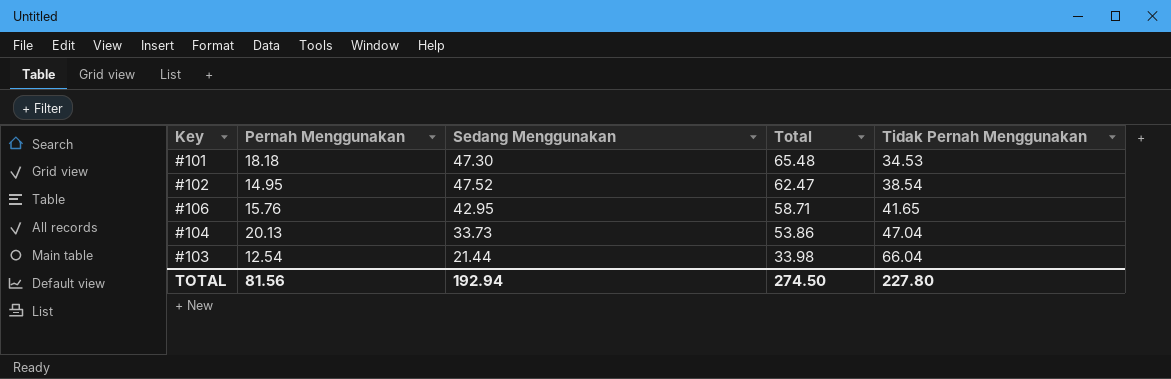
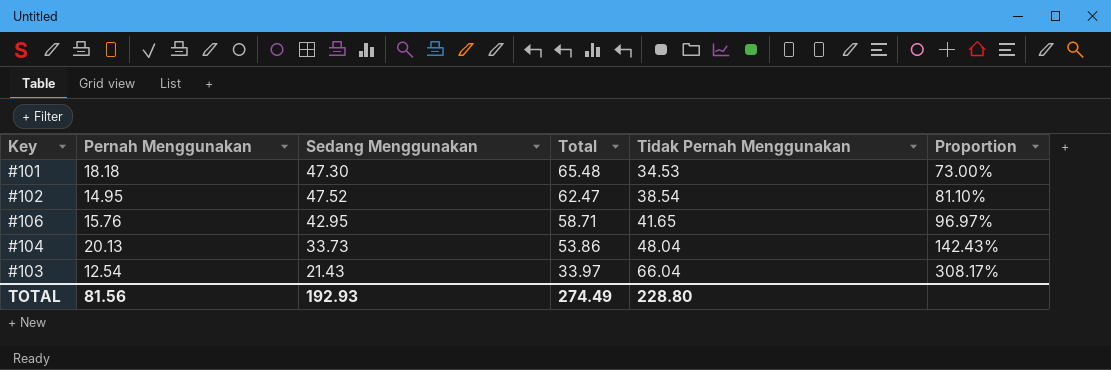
column Proportion | formula: none -> [Tidak Pernah Menggunakan] / [Sedang Menggunakan]
#104 | Tidak Pernah Menggunakan: 47.04 -> 48.04
#103 | Sedang Menggunakan: 21.44 -> 21.43
#103 | Total: 33.98 -> 33.97
TOTAL | Sedang Menggunakan: 192.94 -> 192.93
TOTAL | Total: 274.50 -> 274.49
TOTAL | Tidak Pernah Menggunakan: 227.80 -> 228.80

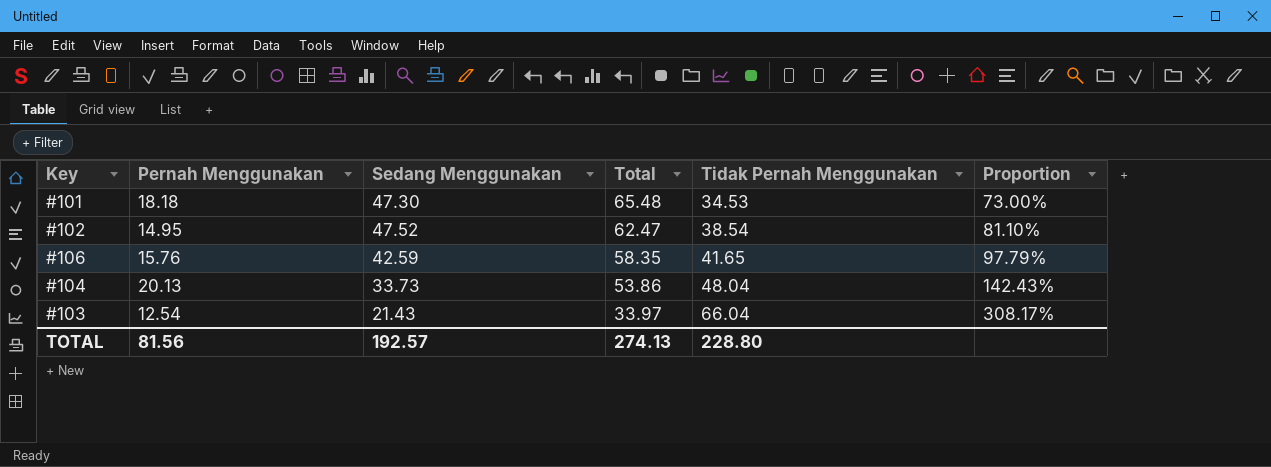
#106 | Sedang Menggunakan: 42.95 -> 42.59
#106 | Total: 58.71 -> 58.35
#106 | Proportion: 96.97% -> 97.79%
TOTAL | Sedang Menggunakan: 192.93 -> 192.57
TOTAL | Total: 274.49 -> 274.13

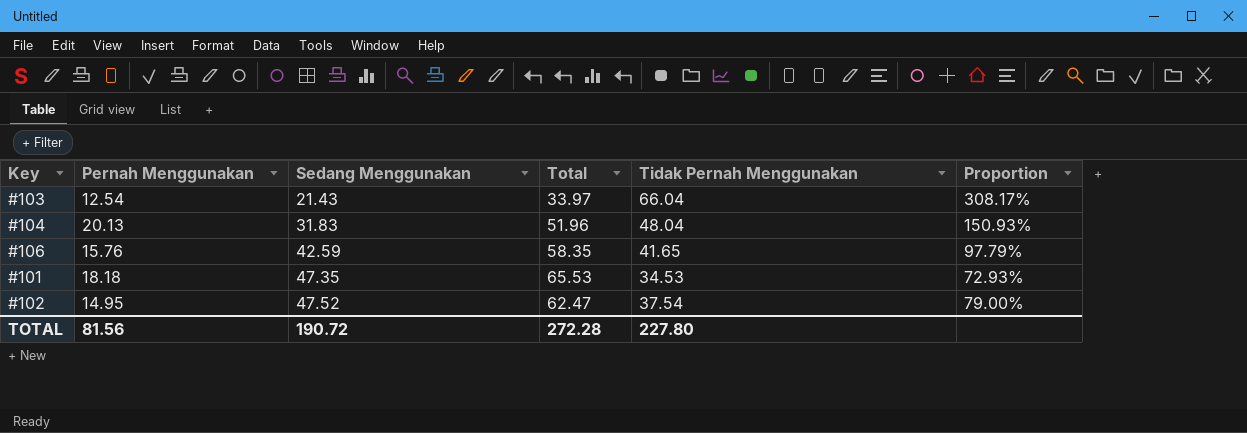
row order: Total descending -> Sedang Menggunakan ascending
#104 | Sedang Menggunakan: 33.73 -> 31.83
#104 | Total: 53.86 -> 51.96
#104 | Proportion: 142.43% -> 150.93%
#101 | Sedang Menggunakan: 47.30 -> 47.35
#101 | Total: 65.48 -> 65.53
#101 | Proportion: 73.00% -> 72.93%
#102 | Tidak Pernah Menggunakan: 38.54 -> 37.54
#102 | Proportion: 81.10% -> 79.00%
TOTAL | Sedang Menggunakan: 192.57 -> 190.72
TOTAL | Total: 274.13 -> 272.28
TOTAL | Tidak Pernah Menggunakan: 228.80 -> 227.80

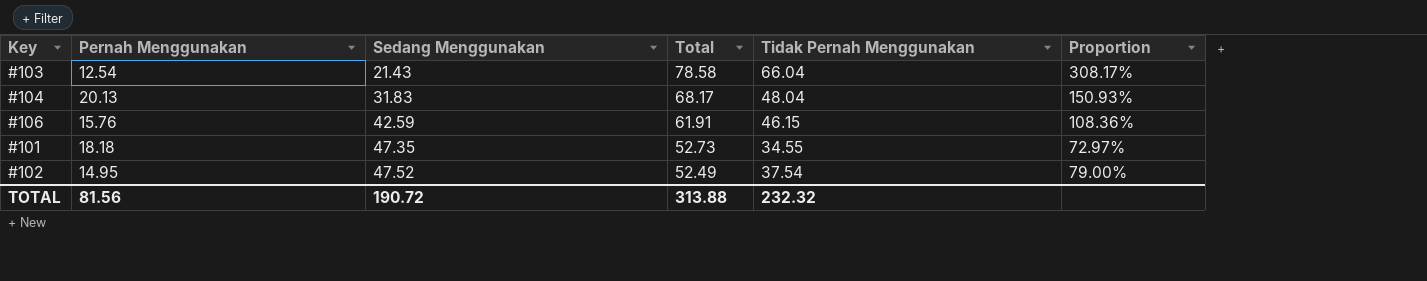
column Total | formula: [Pernah Menggunakan] + [Sedang Menggunakan] -> [Pernah Menggunakan] + [Tidak Pernah Menggunakan]
#106 | Tidak Pernah Menggunakan: 41.65 -> 46.15
#106 | Proportion: 97.79% -> 108.36%
#101 | Tidak Pernah Menggunakan: 34.53 -> 34.55
#101 | Proportion: 72.93% -> 72.97%
TOTAL | Total: 272.28 -> 313.88
TOTAL | Tidak Pernah Menggunakan: 227.80 -> 232.32

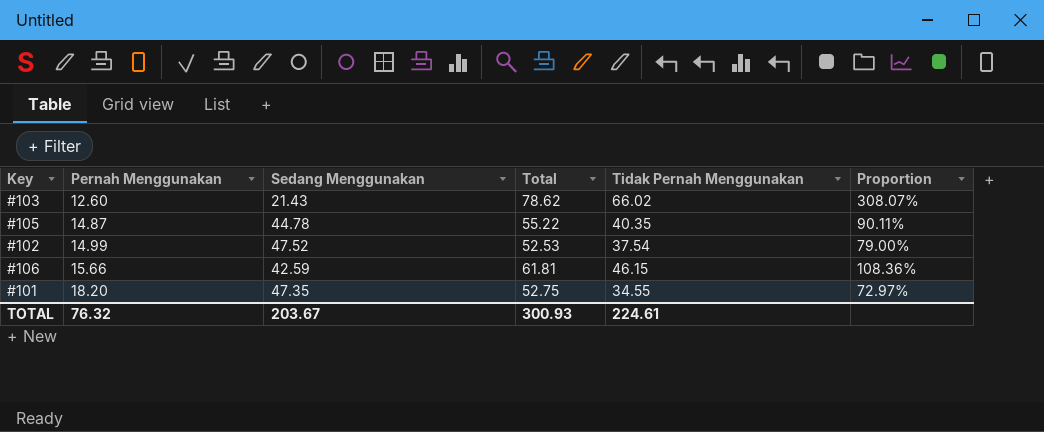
row order: Sedang Menggunakan ascending -> Pernah Menggunakan ascending
row #104: 20.13 | 31.83 | 68.17 | 48.04 | 150.93% -> none
#103 | Pernah Menggunakan: 12.54 -> 12.60
#103 | Total: 78.58 -> 78.62
#103 | Tidak Pernah Menggunakan: 66.04 -> 66.02
#103 | Proportion: 308.17% -> 308.07%
row #105: none -> 14.87 | 44.78 | 55.22 | 40.35 | 90.11%
#102 | Pernah Menggunakan: 14.95 -> 14.99
#102 | Total: 52.49 -> 52.53
#106 | Pernah Menggunakan: 15.76 -> 15.66
#106 | Total: 61.91 -> 61.81
#101 | Pernah Menggunakan: 18.18 -> 18.20
#101 | Total: 52.73 -> 52.75
TOTAL | Pernah Menggunakan: 81.56 -> 76.32
TOTAL | Sedang Menggunakan: 190.72 -> 203.67
TOTAL | Total: 313.88 -> 300.93
TOTAL | Tidak Pernah Menggunakan: 232.32 -> 224.61

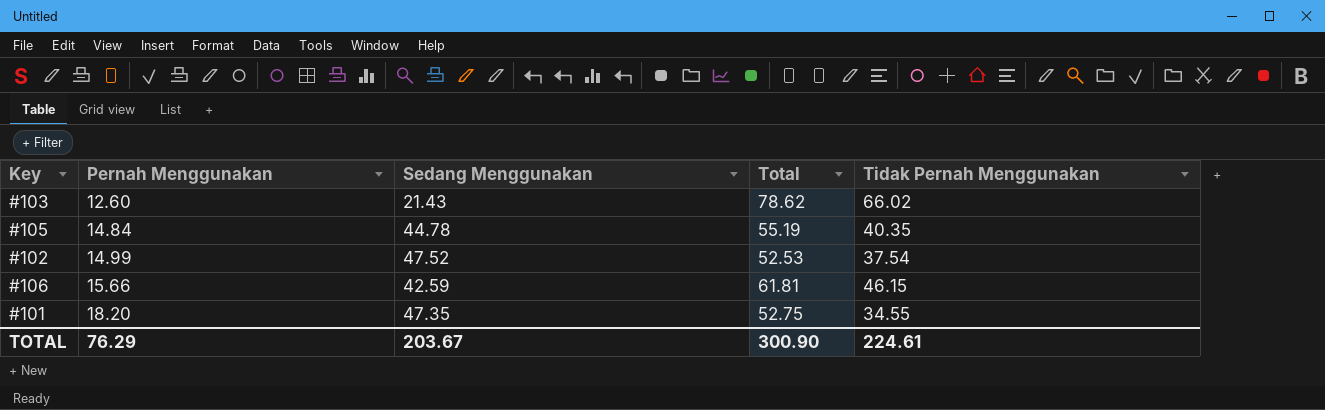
column Proportion | formula: [Tidak Pernah Menggunakan] / [Sedang Menggunakan] -> none
#105 | Pernah Menggunakan: 14.87 -> 14.84
#105 | Total: 55.22 -> 55.19
TOTAL | Pernah Menggunakan: 76.32 -> 76.29
TOTAL | Total: 300.93 -> 300.90

